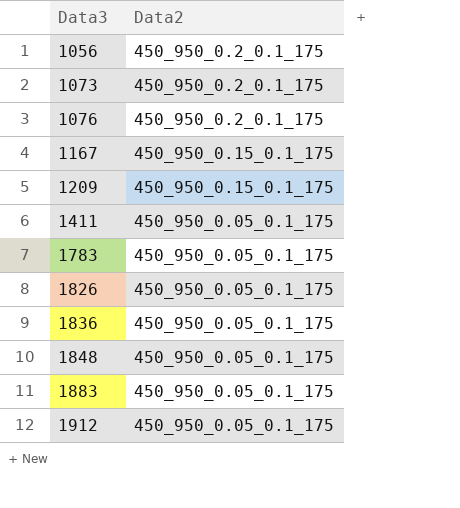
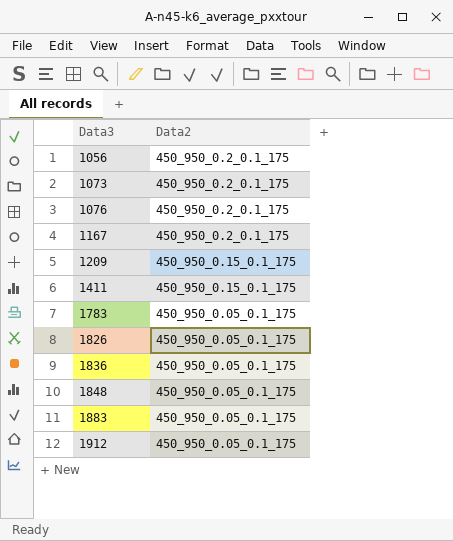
1167 | Data2: 450_950_0.15_0.1_175 -> 450_950_0.2_0.1_175
1411 | Data2: 450_950_0.05_0.1_175 -> 450_950_0.15_0.1_175

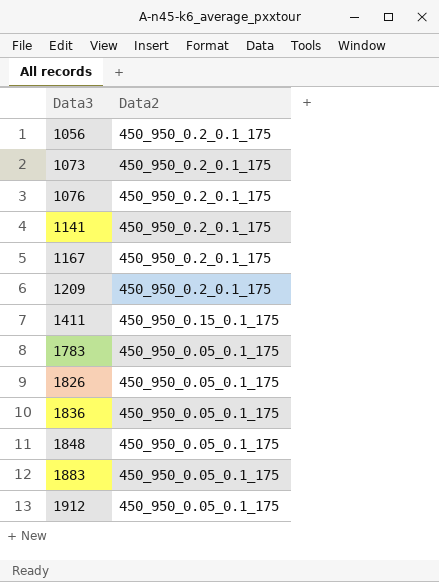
row 1141: none -> 450_950_0.2_0.1_175
1209 | Data2: 450_950_0.15_0.1_175 -> 450_950_0.2_0.1_175

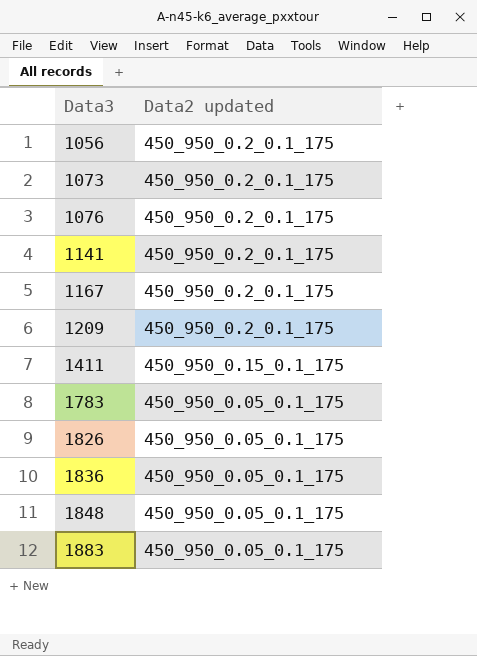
column name: Data2 -> Data2 updated
row 1912: 450_950_0.05_0.1_175 -> none

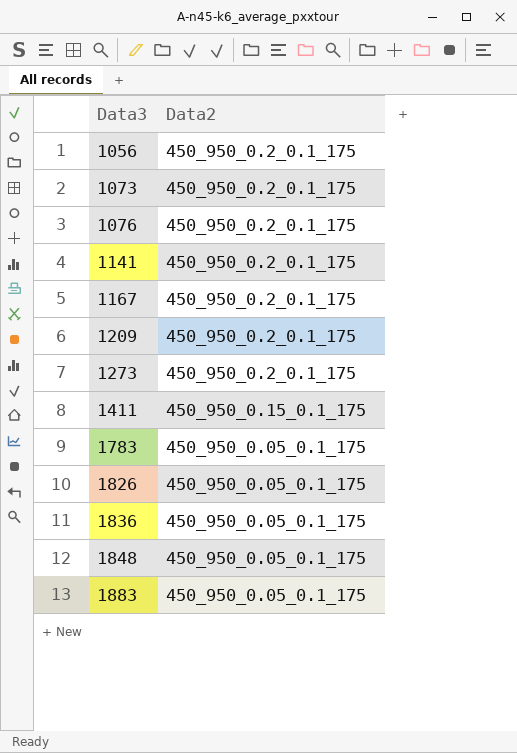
column name: Data2 updated -> Data2
row 1273: none -> 450_950_0.2_0.1_175

